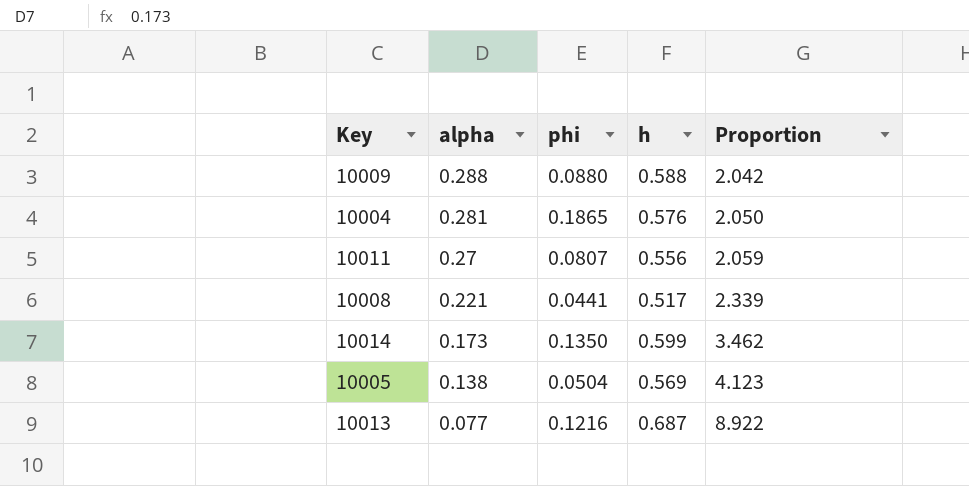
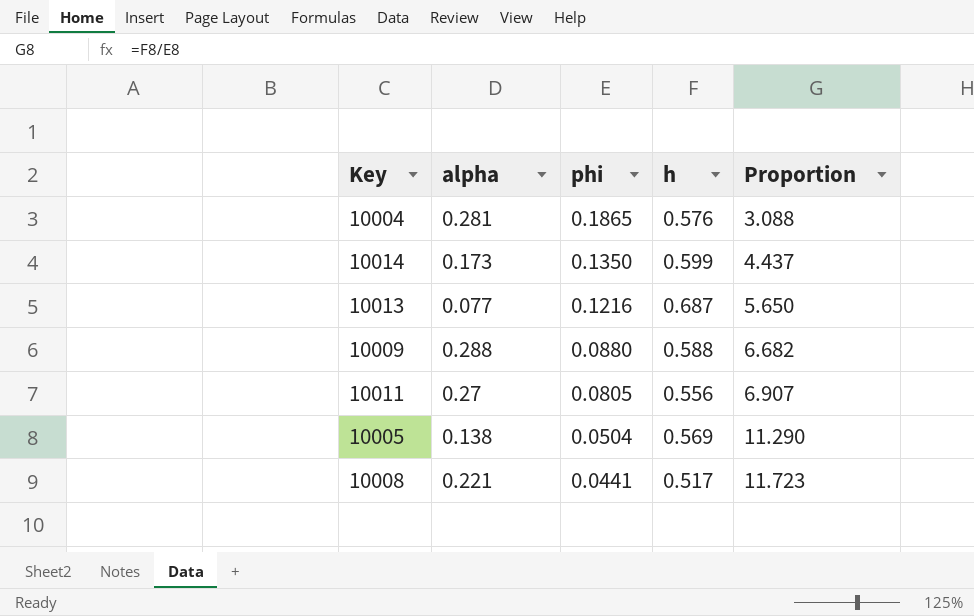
row order: alpha descending -> phi descending
column Proportion | formula: [h] / [alpha] -> [h] / [phi]
10011 | phi: 0.0807 -> 0.0805

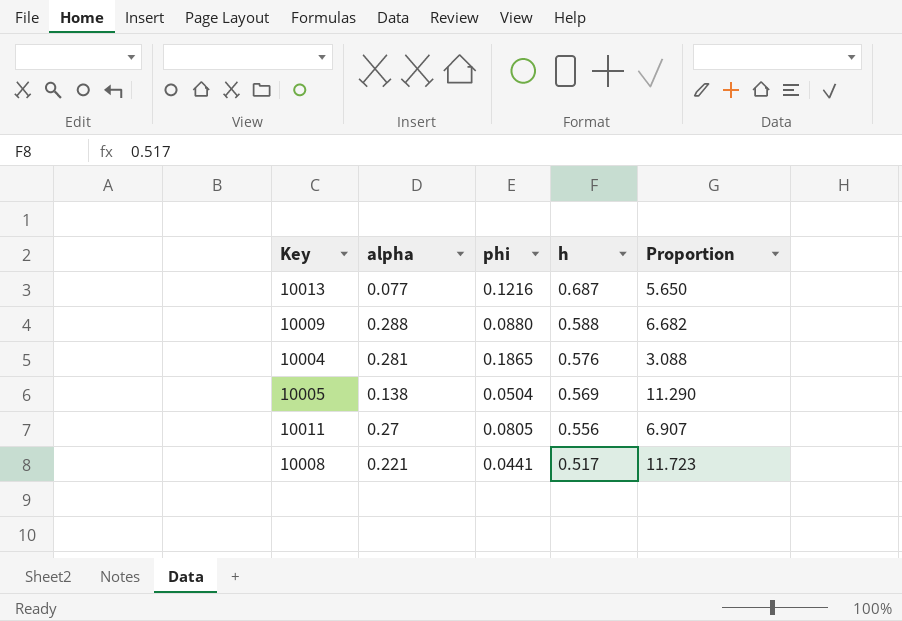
row order: phi descending -> h descending
row 10014: 0.173 | 0.1350 | 0.599 | 4.437 -> none

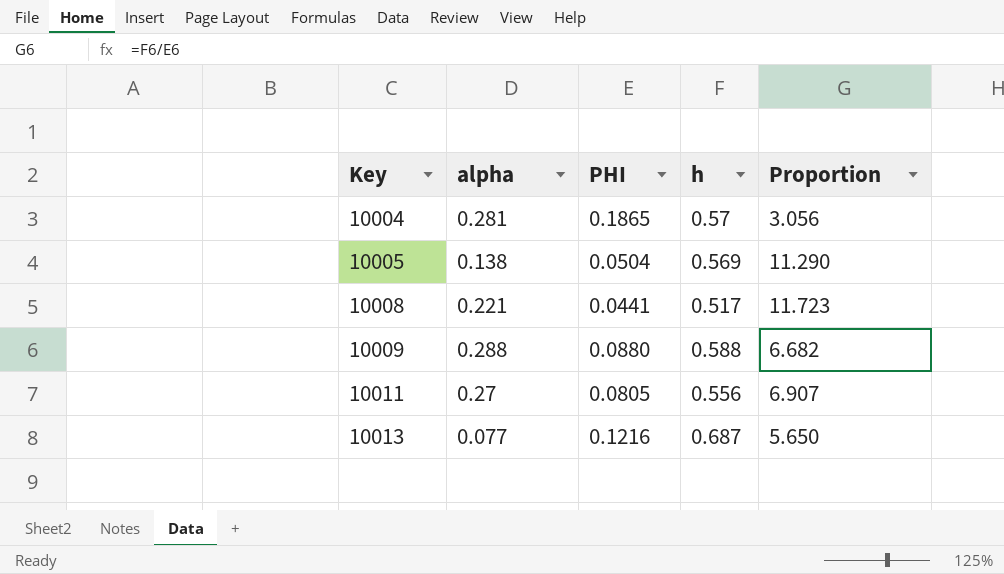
row order: h descending -> Key ascending
column name: phi -> PHI
10004 | h: 0.576 -> 0.57
10004 | Proportion: 3.088 -> 3.056

